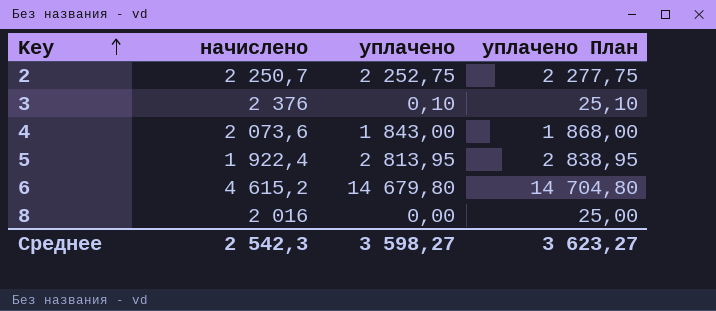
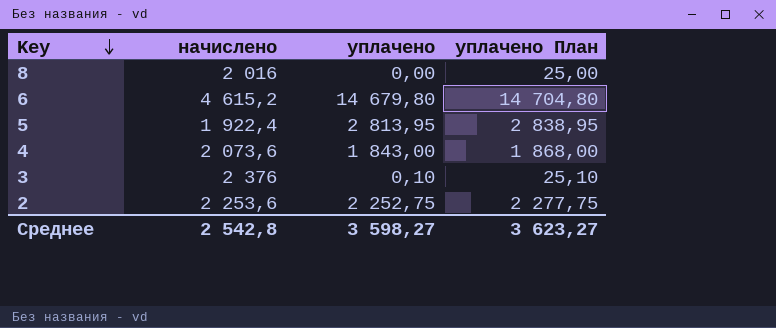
row order: Key ascending -> Key descending
2 | начислено: 2 250,7 -> 2 253,6
Среднее | начислено: 2 542,3 -> 2 542,8

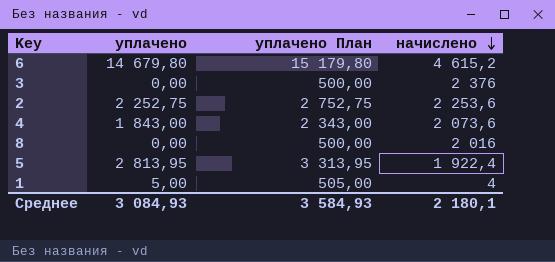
row order: Key descending -> начислено descending
column уплачено План | formula: [уплачено] + 25 -> [уплачено] + 500
column начислено | position: 2 -> 4
3 | уплачено: 0,10 -> 0,00
row 1: none -> 5,00 | 505,00 | 4
Среднее | уплачено: 3 598,27 -> 3 084,93
Среднее | уплачено План: 3 623,27 -> 3 584,93
Среднее | начислено: 2 542,8 -> 2 180,1

